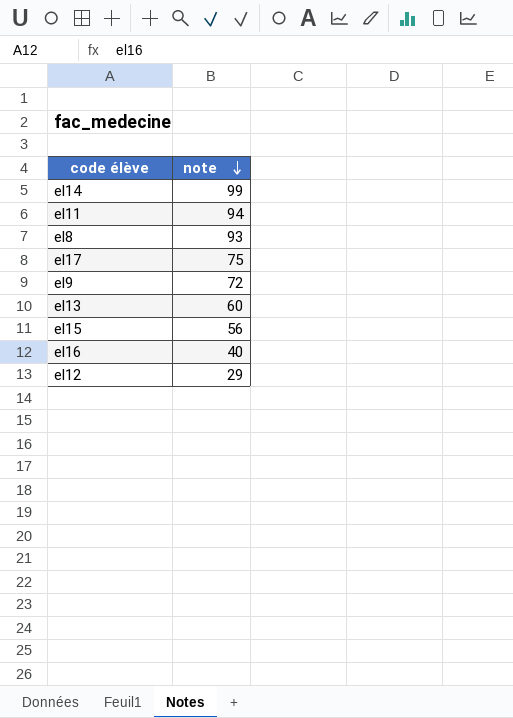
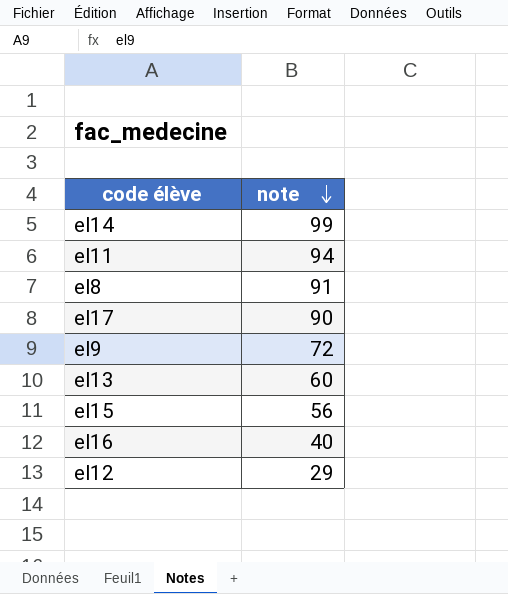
el8 | note: 93 -> 91
el17 | note: 75 -> 90

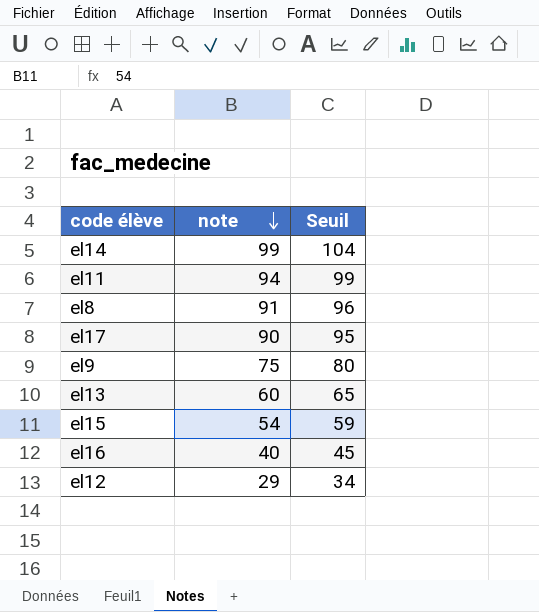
column Seuil | formula: none -> [note] + 5
el9 | note: 72 -> 75
el15 | note: 56 -> 54

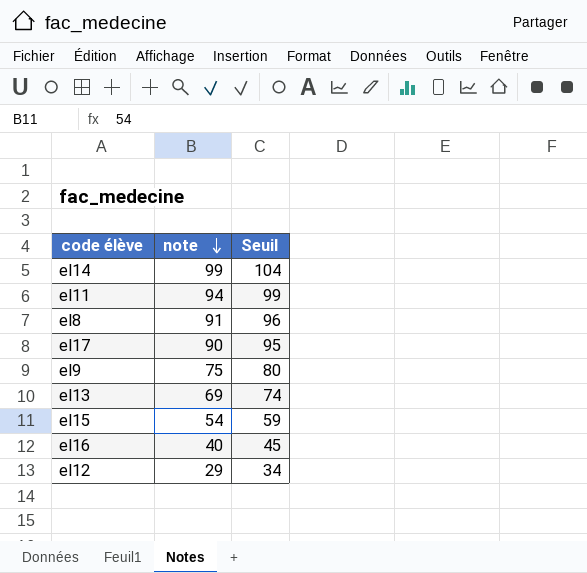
el13 | note: 60 -> 69
el13 | Seuil: 65 -> 74

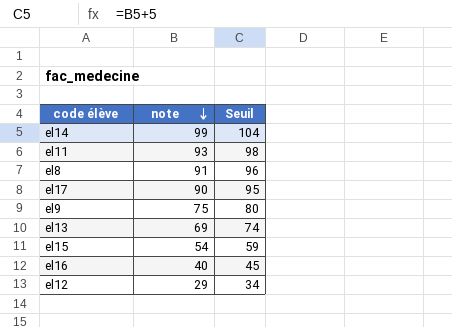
el11 | note: 94 -> 93
el11 | Seuil: 99 -> 98

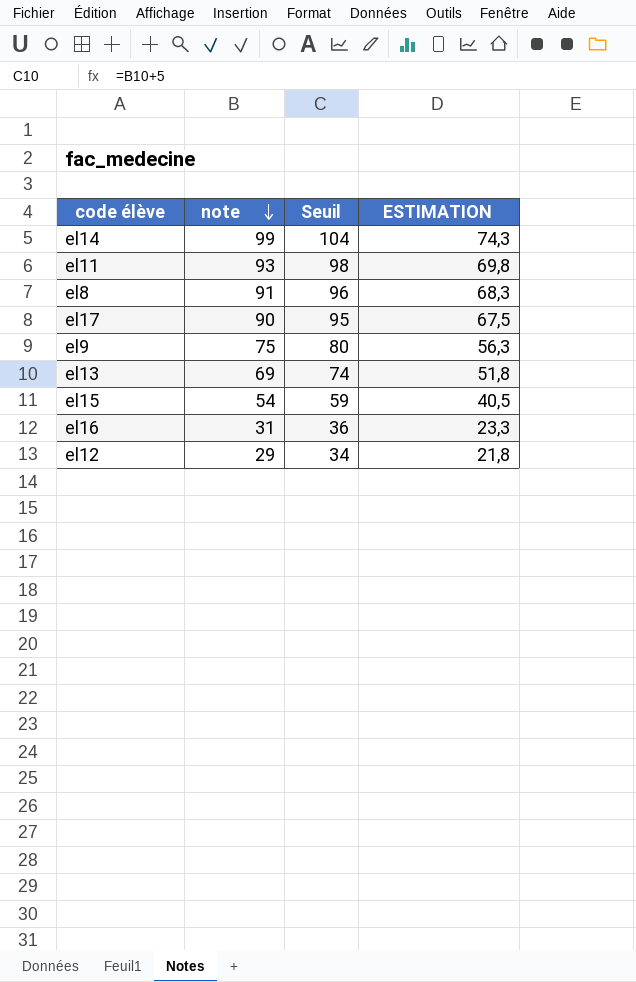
column ESTIMATION | formula: none -> [note] * 0,75
el16 | note: 40 -> 31
el16 | Seuil: 45 -> 36

